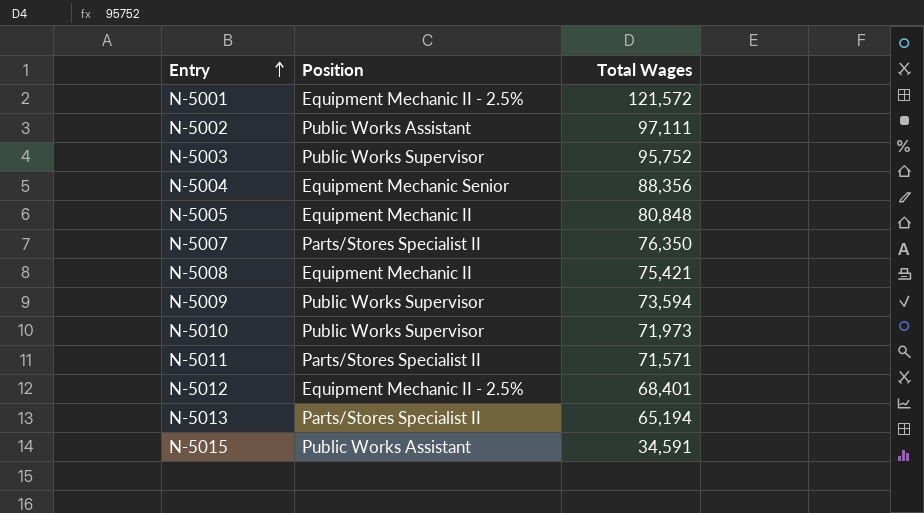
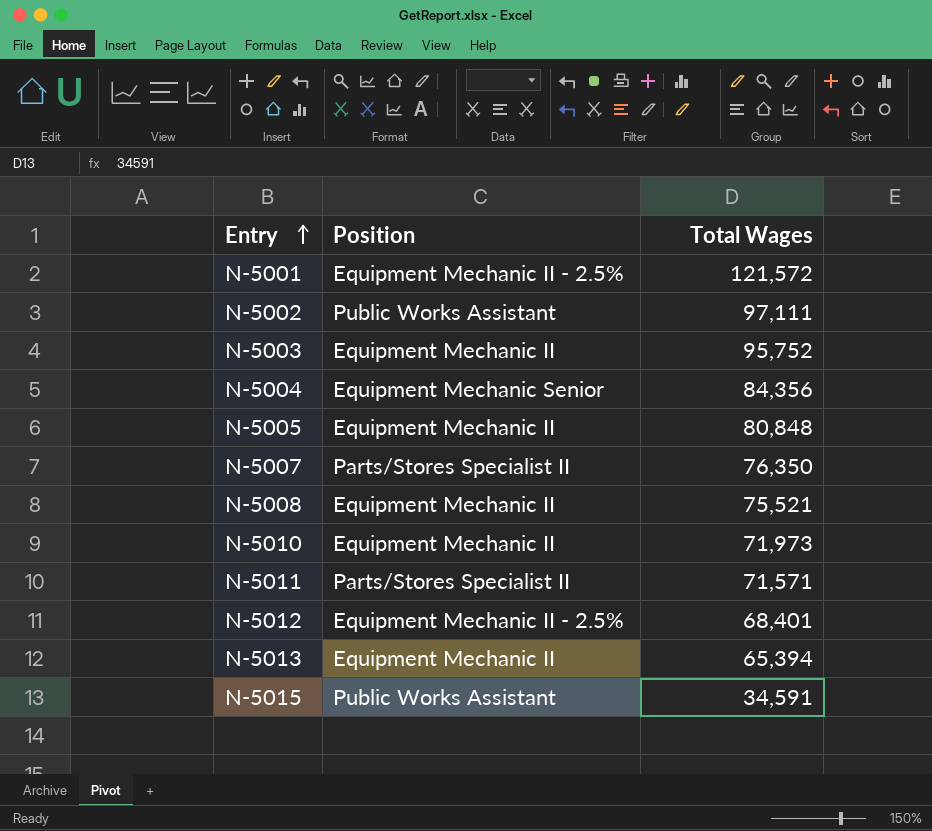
row N-5009: Public Works Supervisor | 73,594 -> none
N-5003 | Position: Public Works Supervisor -> Equipment Mechanic II
N-5004 | Total Wages: 88,356 -> 84,356
N-5008 | Total Wages: 75,421 -> 75,521
N-5010 | Position: Public Works Supervisor -> Equipment Mechanic II
N-5013 | Position: Parts/Stores Specialist II -> Equipment Mechanic II
N-5013 | Total Wages: 65,194 -> 65,394

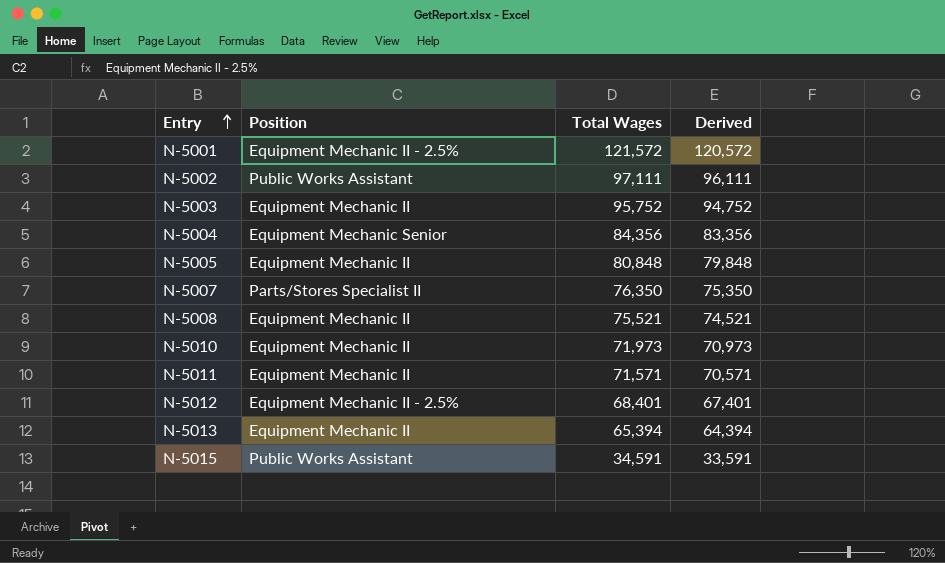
column Derived | formula: none -> [Total Wages] - 1000
N-5011 | Position: Parts/Stores Specialist II -> Equipment Mechanic II

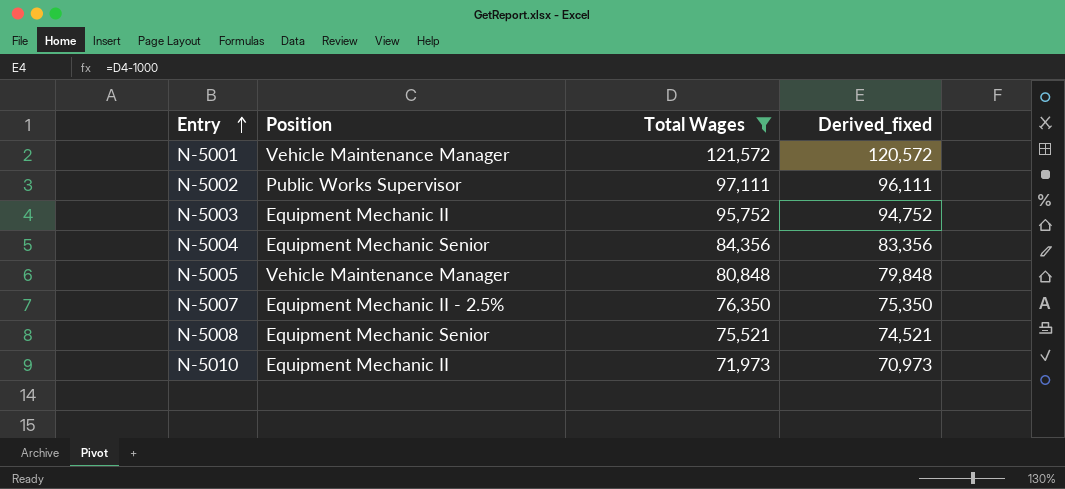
filter: none -> Total Wages >= 71,973
column name: Derived -> Derived_fixed
N-5001 | Position: Equipment Mechanic II - 2.5% -> Vehicle Maintenance Manager
N-5002 | Position: Public Works Assistant -> Public Works Supervisor
N-5005 | Position: Equipment Mechanic II -> Vehicle Maintenance Manager
N-5007 | Position: Parts/Stores Specialist II -> Equipment Mechanic II - 2.5%
N-5008 | Position: Equipment Mechanic II -> Equipment Mechanic Senior

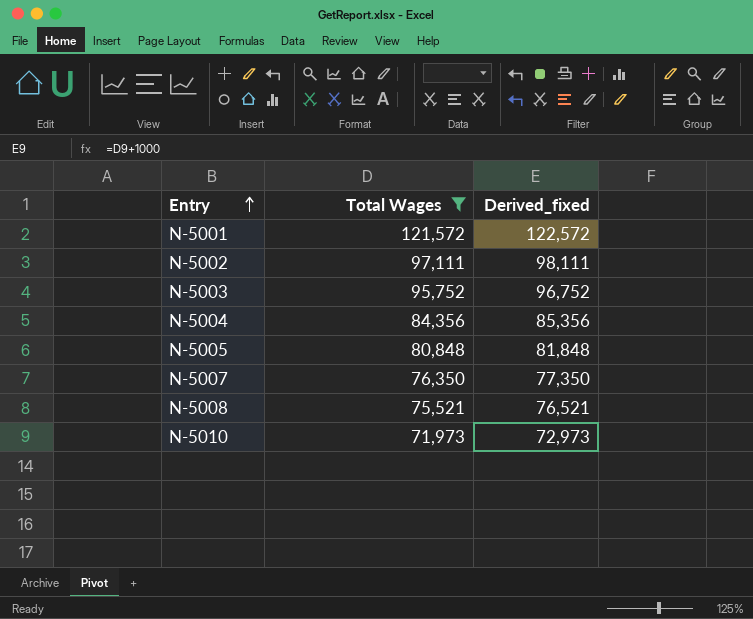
column Position | position: 2 -> none
column Derived_fixed | formula: [Total Wages] - 1000 -> [Total Wages] + 1000

